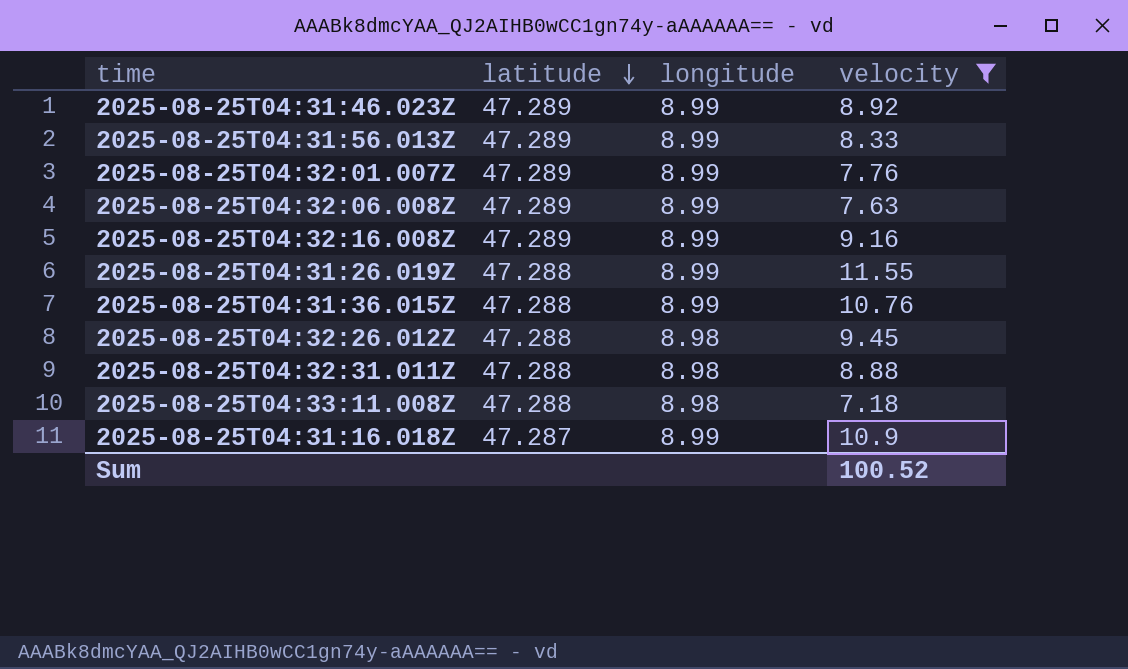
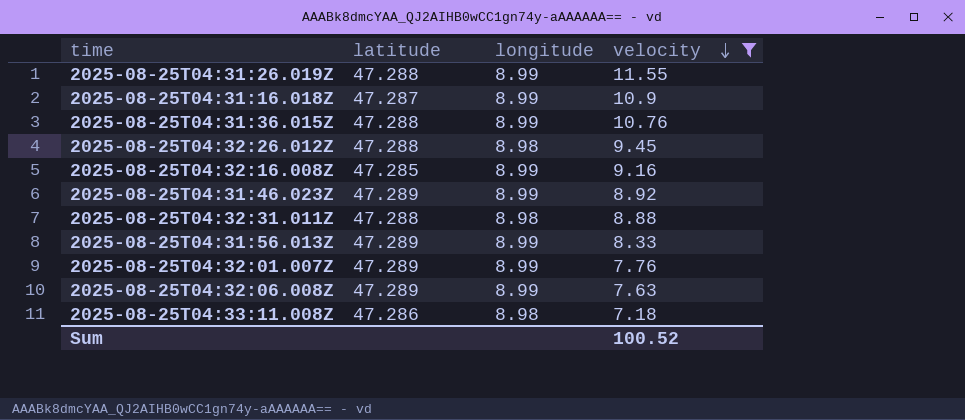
row order: latitude descending -> velocity descending
2025-08-25T04:32:16.008Z | latitude: 47.289 -> 47.285
2025-08-25T04:33:11.008Z | latitude: 47.288 -> 47.286

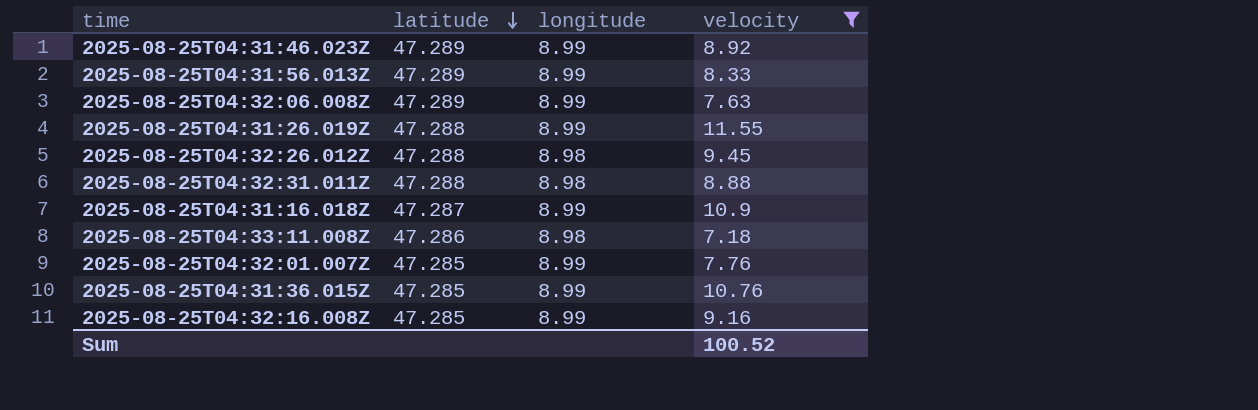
row order: velocity descending -> latitude descending
2025-08-25T04:32:01.007Z | latitude: 47.289 -> 47.285
2025-08-25T04:31:36.015Z | latitude: 47.288 -> 47.285

